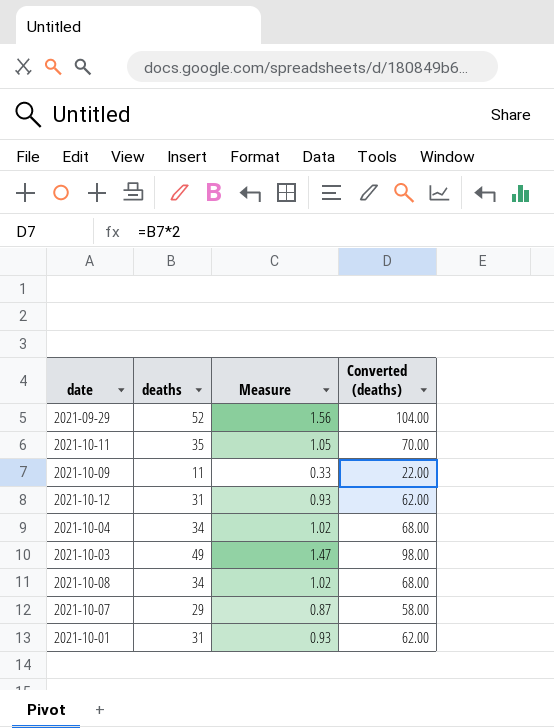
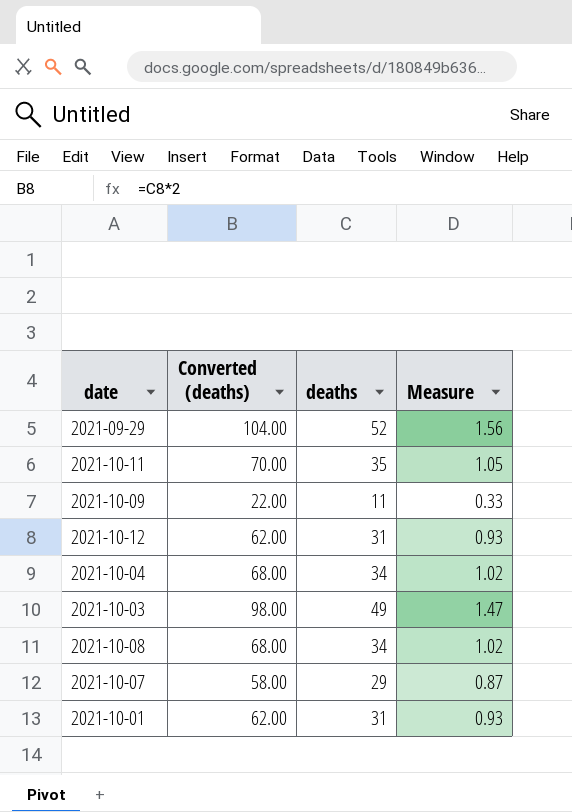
column Converted (deaths) | position: 4 -> 2

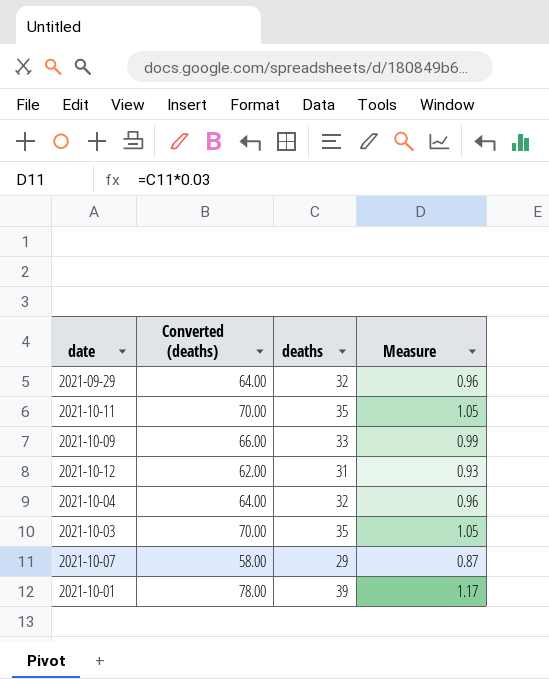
row 2021-10-08: 68.00 | 34 | 1.02 -> none
2021-09-29 | Converted (deaths): 104.00 -> 64.00
2021-09-29 | deaths: 52 -> 32
2021-09-29 | Measure: 1.56 -> 0.96
2021-10-09 | Converted (deaths): 22.00 -> 66.00
2021-10-09 | deaths: 11 -> 33
2021-10-09 | Measure: 0.33 -> 0.99
2021-10-04 | Converted (deaths): 68.00 -> 64.00
2021-10-04 | deaths: 34 -> 32
2021-10-04 | Measure: 1.02 -> 0.96
2021-10-03 | Converted (deaths): 98.00 -> 70.00
2021-10-03 | deaths: 49 -> 35
2021-10-03 | Measure: 1.47 -> 1.05
2021-10-01 | Converted (deaths): 62.00 -> 78.00
2021-10-01 | deaths: 31 -> 39
2021-10-01 | Measure: 0.93 -> 1.17

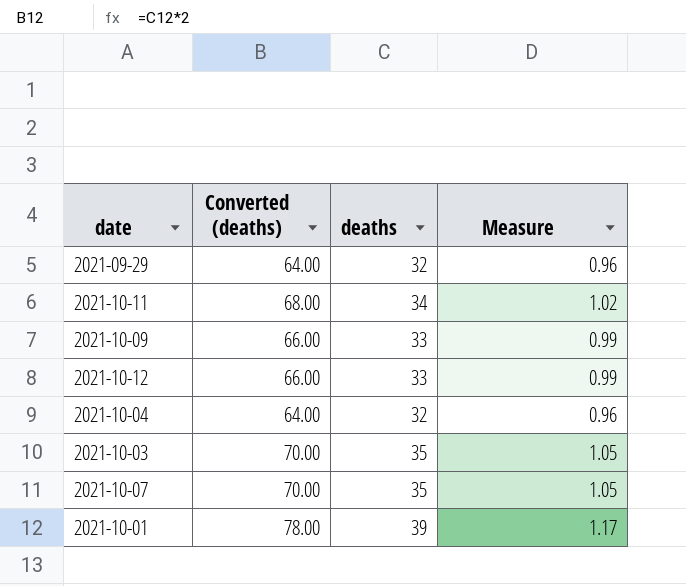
2021-10-11 | Converted (deaths): 70.00 -> 68.00
2021-10-11 | deaths: 35 -> 34
2021-10-11 | Measure: 1.05 -> 1.02
2021-10-12 | Converted (deaths): 62.00 -> 66.00
2021-10-12 | deaths: 31 -> 33
2021-10-12 | Measure: 0.93 -> 0.99
2021-10-07 | Converted (deaths): 58.00 -> 70.00
2021-10-07 | deaths: 29 -> 35
2021-10-07 | Measure: 0.87 -> 1.05

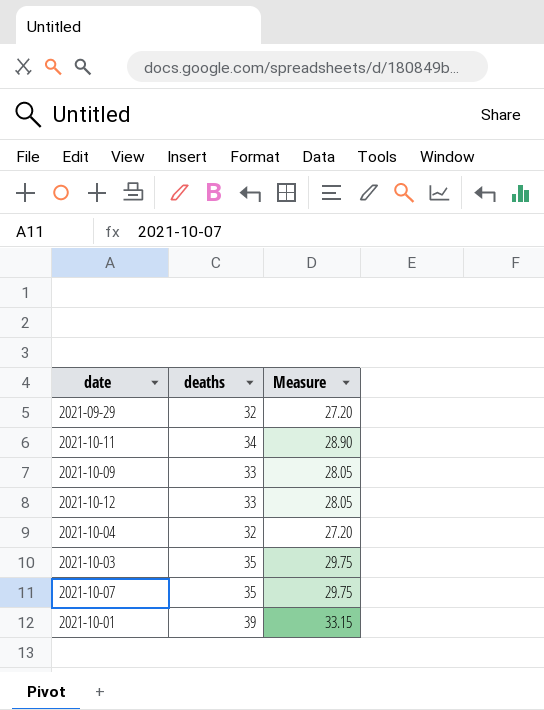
column Converted (deaths) | formula: [deaths] * 2 -> none
column Measure | formula: [deaths] * 0.03 -> [deaths] * 0.85

